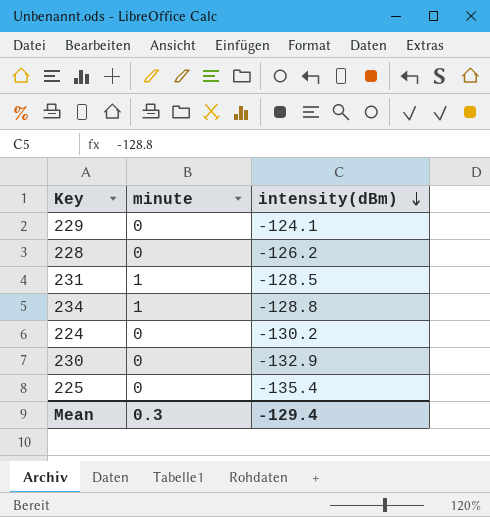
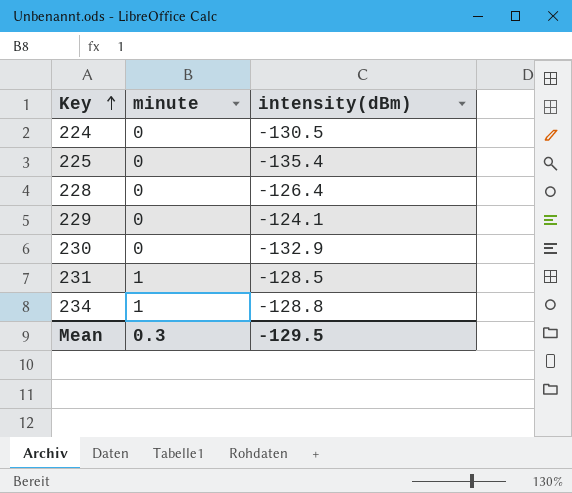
row order: intensity(dBm) descending -> Key ascending
224 | intensity(dBm): -130.2 -> -130.5
228 | intensity(dBm): -126.2 -> -126.4
Mean | intensity(dBm): -129.4 -> -129.5

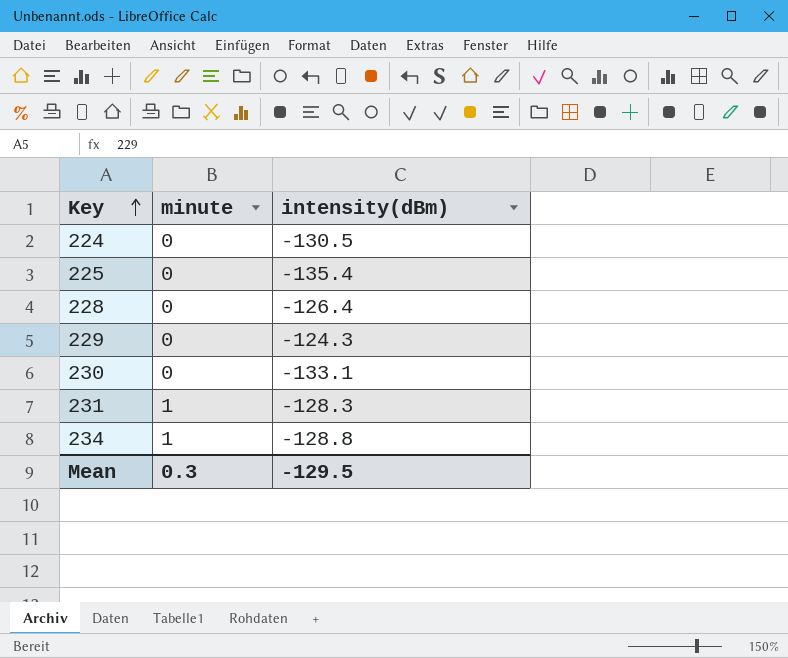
229 | intensity(dBm): -124.1 -> -124.3
230 | intensity(dBm): -132.9 -> -133.1
231 | intensity(dBm): -128.5 -> -128.3

